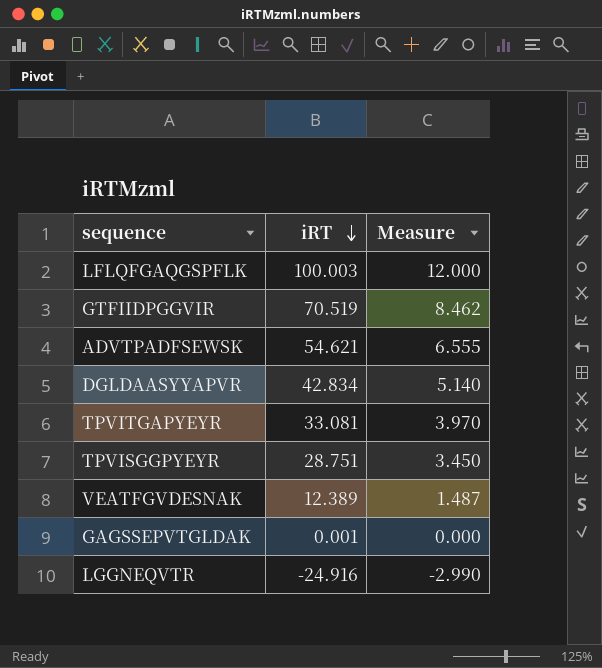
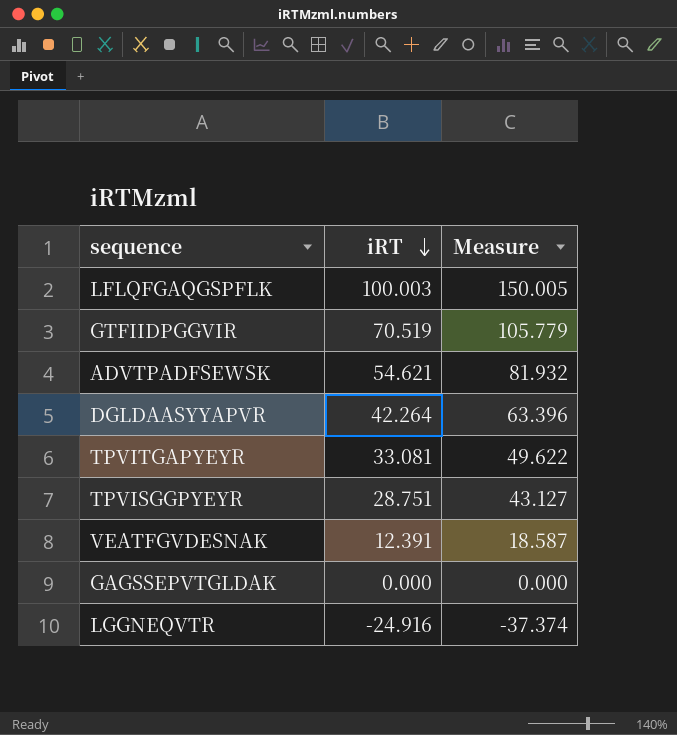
column Measure | formula: [iRT] * 0.12 -> [iRT] * 1.5
DGLDAASYYAPVR | iRT: 42.834 -> 42.264
VEATFGVDESNAK | iRT: 12.389 -> 12.391
GAGSSEPVTGLDAK | iRT: 0.001 -> 0.000

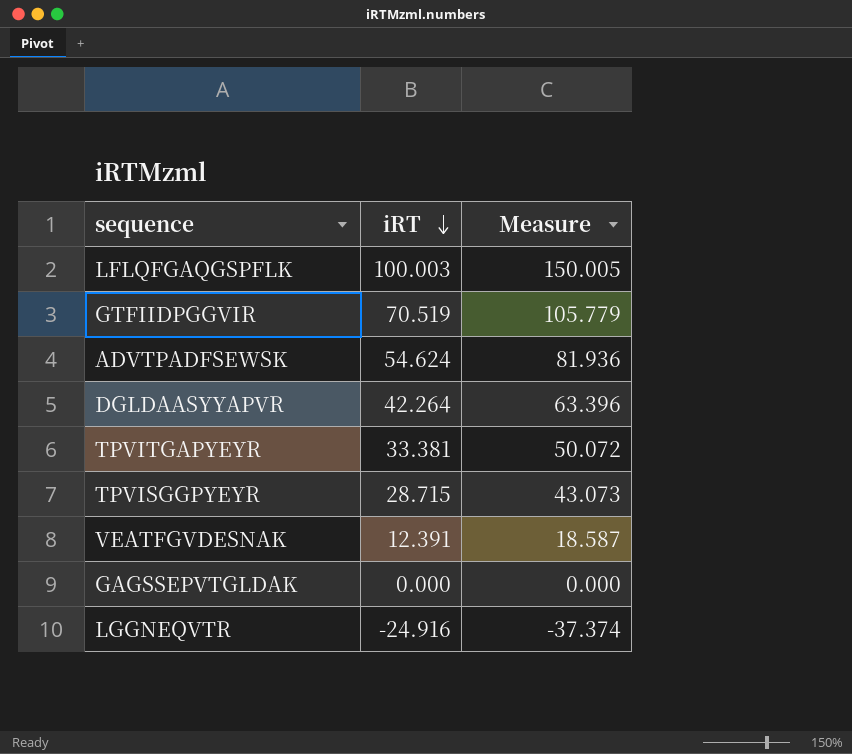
ADVTPADFSEWSK | iRT: 54.621 -> 54.624
ADVTPADFSEWSK | Measure: 81.932 -> 81.936
TPVITGAPYEYR | iRT: 33.081 -> 33.381
TPVITGAPYEYR | Measure: 49.622 -> 50.072
TPVISGGPYEYR | iRT: 28.751 -> 28.715
TPVISGGPYEYR | Measure: 43.127 -> 43.073

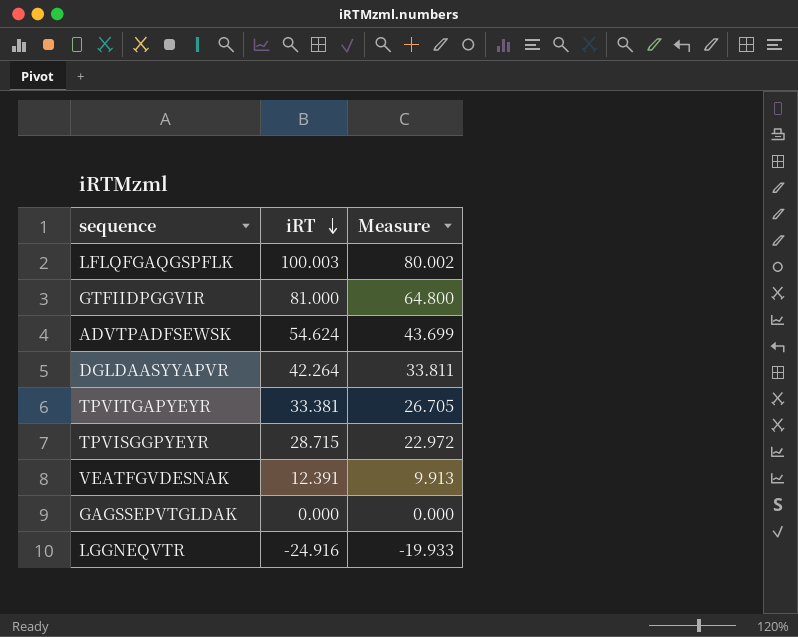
column Measure | formula: [iRT] * 1.5 -> [iRT] * 0.8
GTFIIDPGGVIR | iRT: 70.519 -> 81.000

